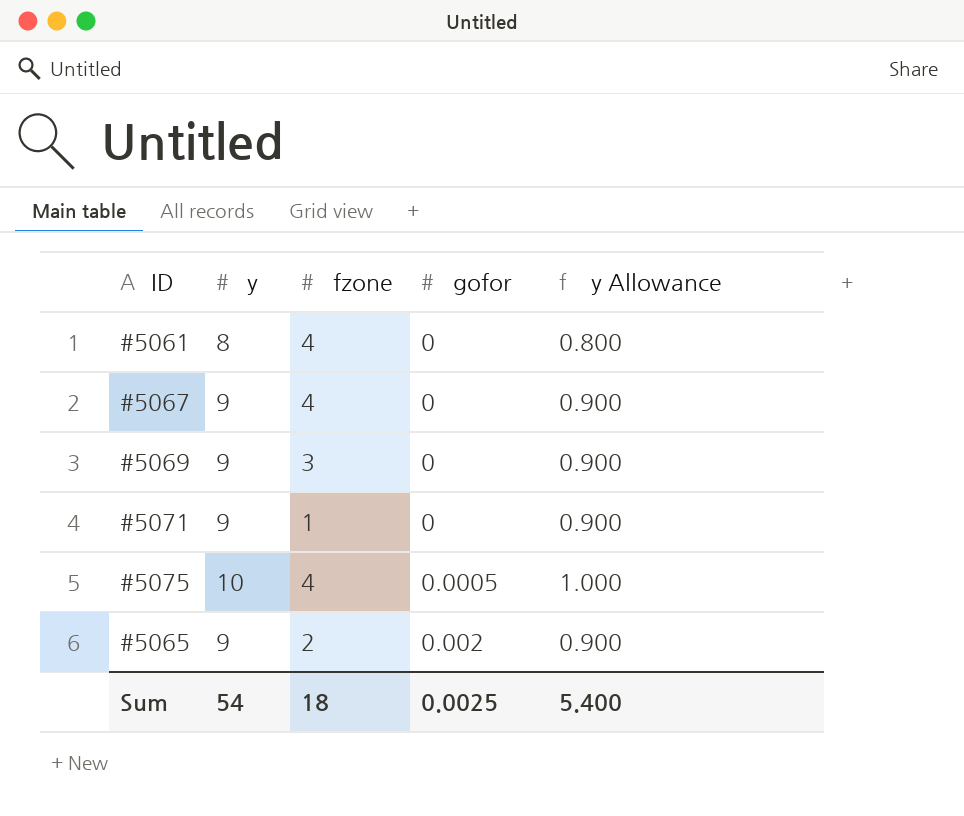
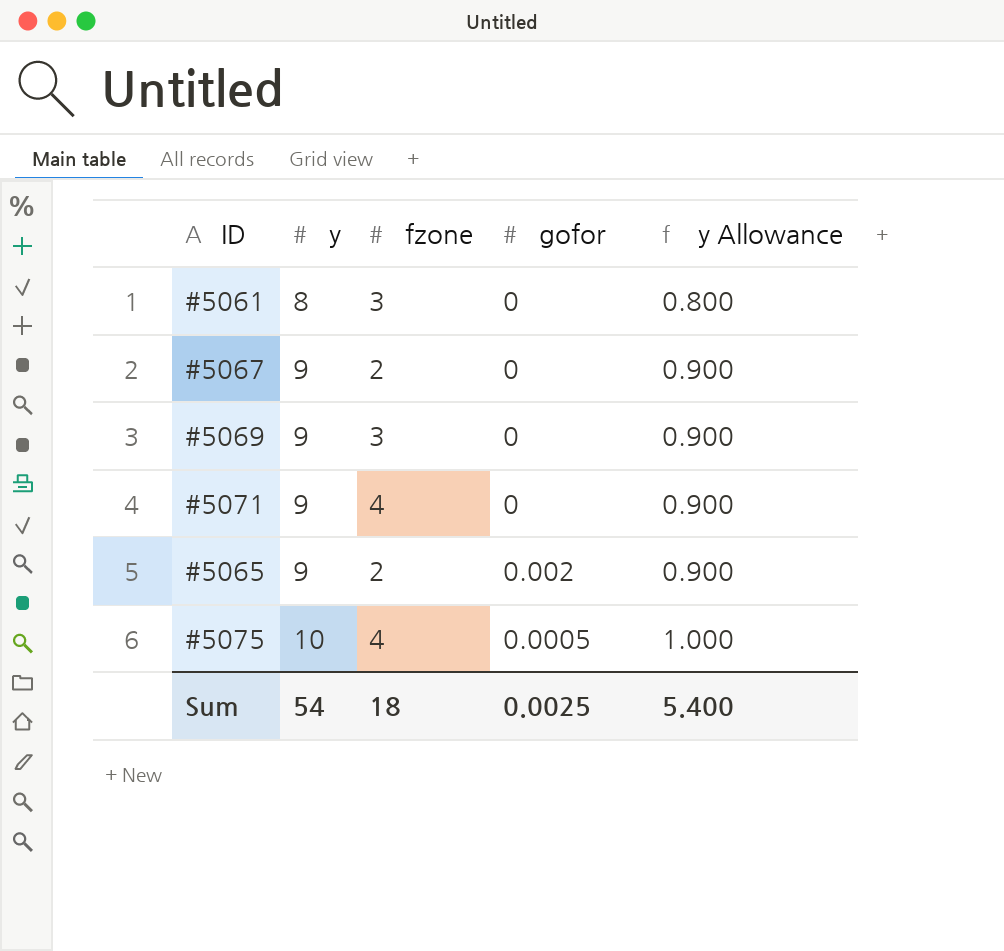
row order: gofor ascending -> y ascending
#5061 | fzone: 4 -> 3
#5067 | fzone: 4 -> 2
#5071 | fzone: 1 -> 4

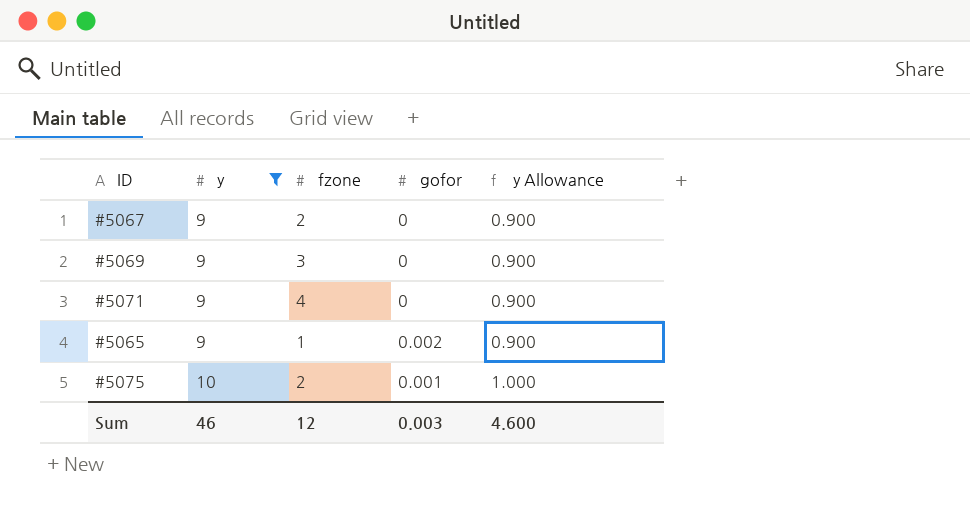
filter: none -> y != 8
#5065 | fzone: 2 -> 1
#5075 | fzone: 4 -> 2
#5075 | gofor: 0.0005 -> 0.001
Sum | y: 54 -> 46
Sum | fzone: 18 -> 12
Sum | gofor: 0.0025 -> 0.003
Sum | y Allowance: 5.400 -> 4.600

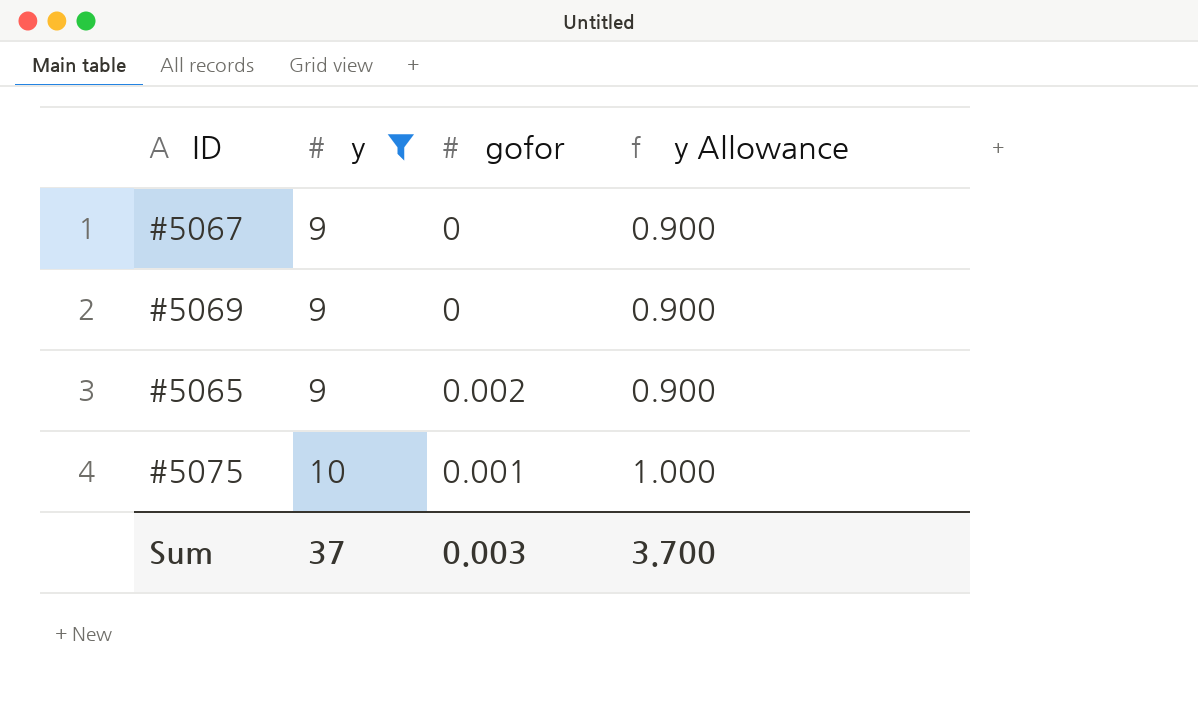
column fzone | position: 3 -> none
row #5071: 9 | 4 | 0 | 0.900 -> none
Sum | y: 46 -> 37
Sum | y Allowance: 4.600 -> 3.700

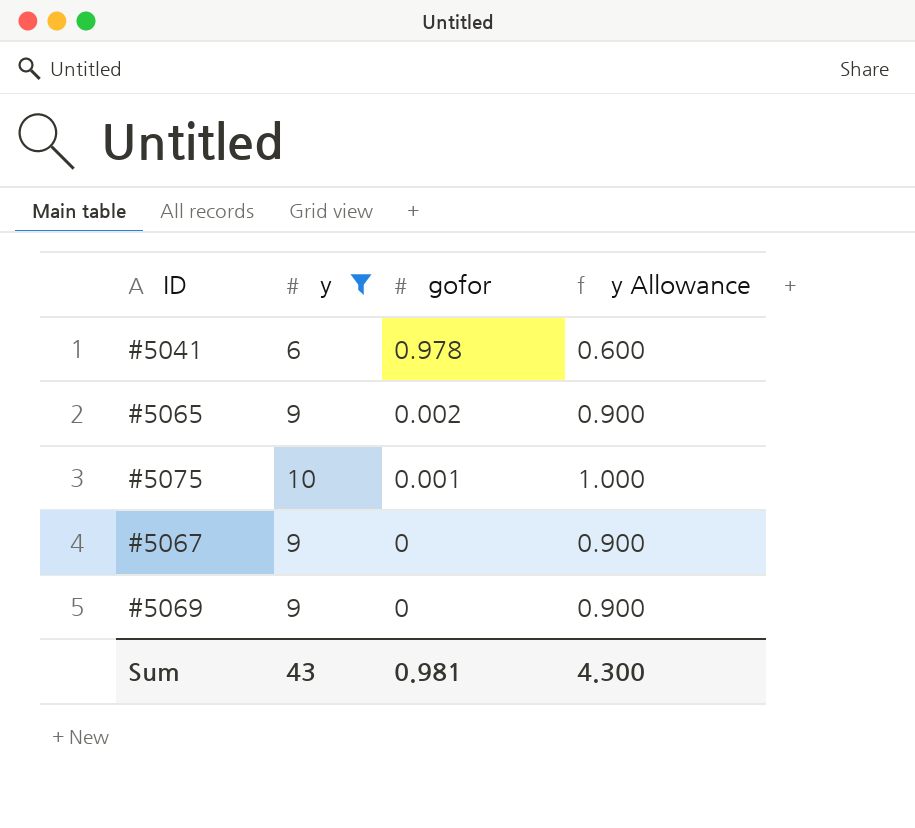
row order: y ascending -> gofor descending
row #5041: none -> 6 | 0.978 | 0.600
Sum | y: 37 -> 43
Sum | gofor: 0.003 -> 0.981
Sum | y Allowance: 3.700 -> 4.300

